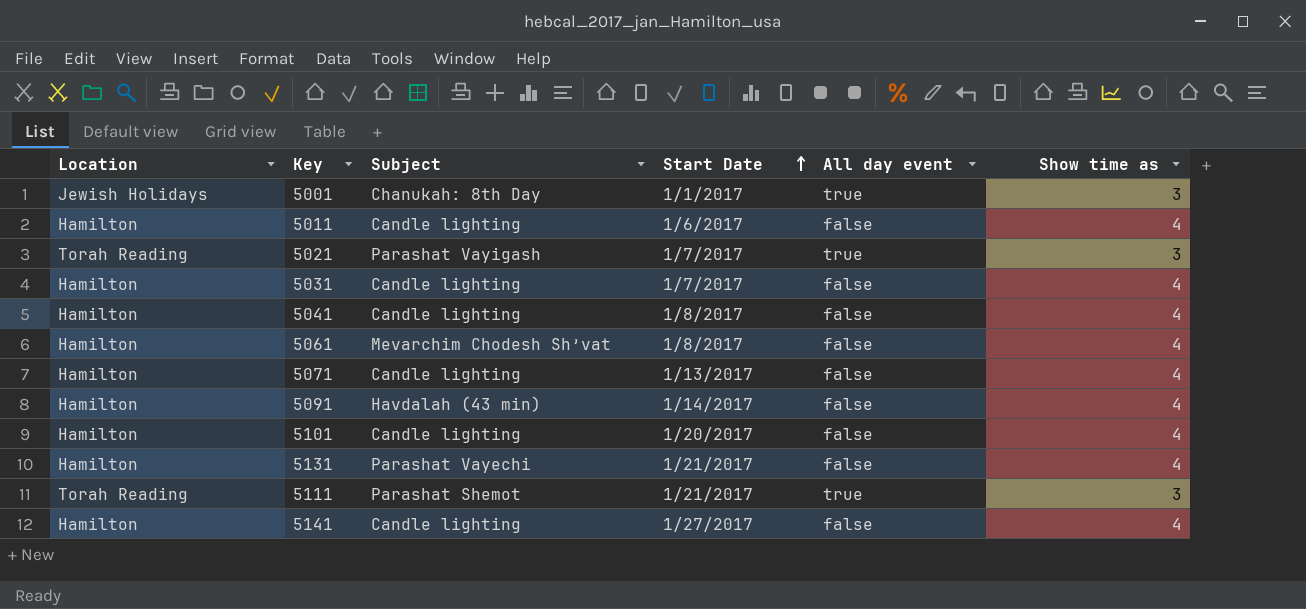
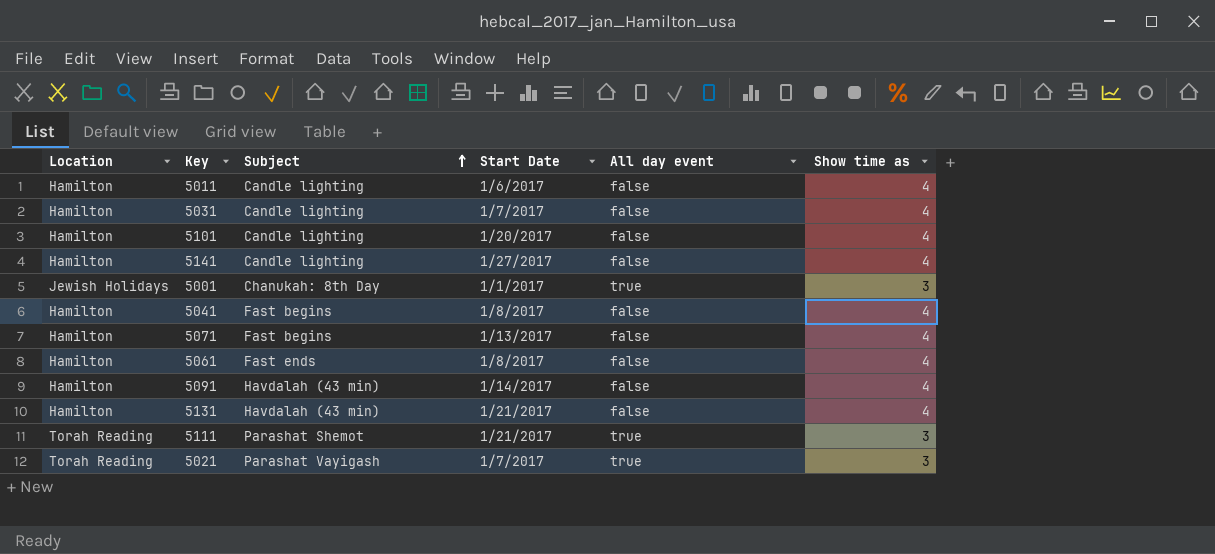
row order: Start Date ascending -> Subject ascending
5041 | Subject: Candle lighting -> Fast begins
5071 | Subject: Candle lighting -> Fast begins
5061 | Subject: Mevarchim Chodesh Sh’vat -> Fast ends
5131 | Subject: Parashat Vayechi -> Havdalah (43 min)

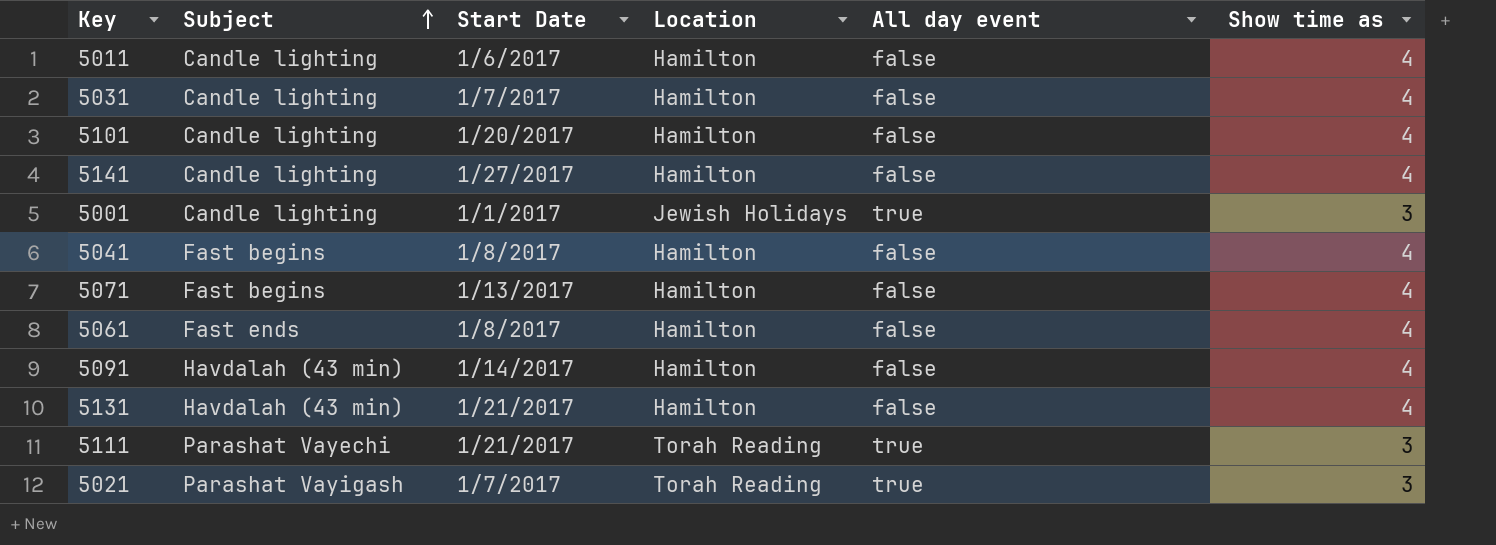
column Location | position: 1 -> 4
5001 | Subject: Chanukah: 8th Day -> Candle lighting
5111 | Subject: Parashat Shemot -> Parashat Vayechi

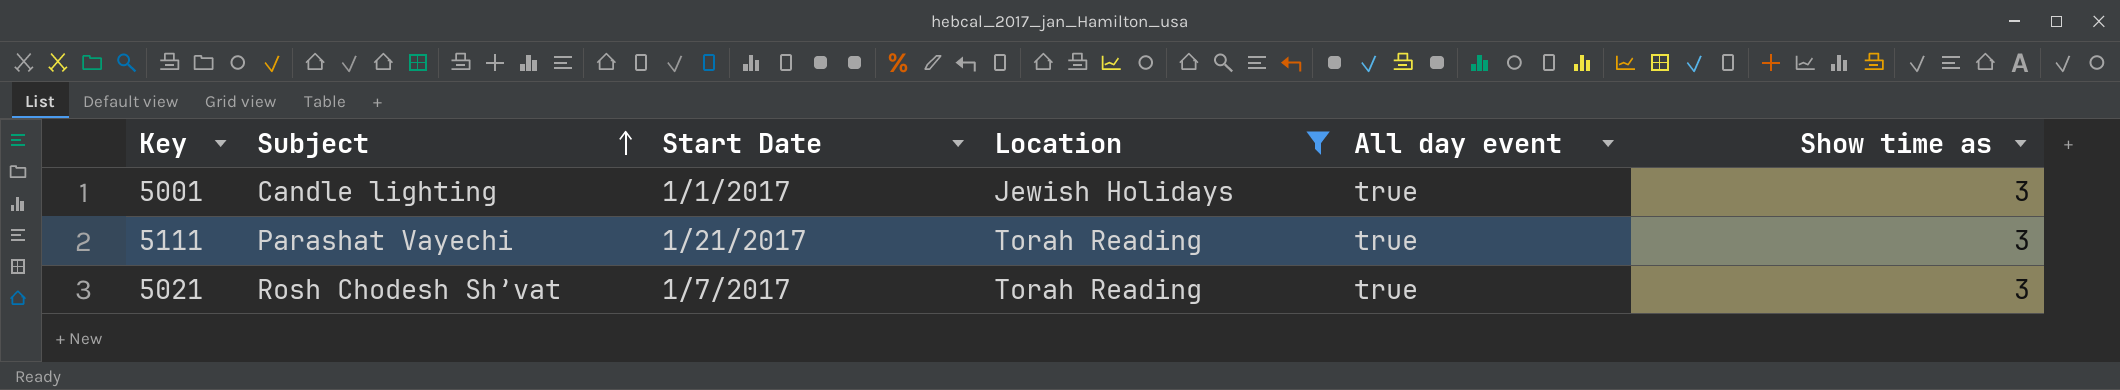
filter: none -> Location != Hamilton
5021 | Subject: Parashat Vayigash -> Rosh Chodesh Sh’vat

